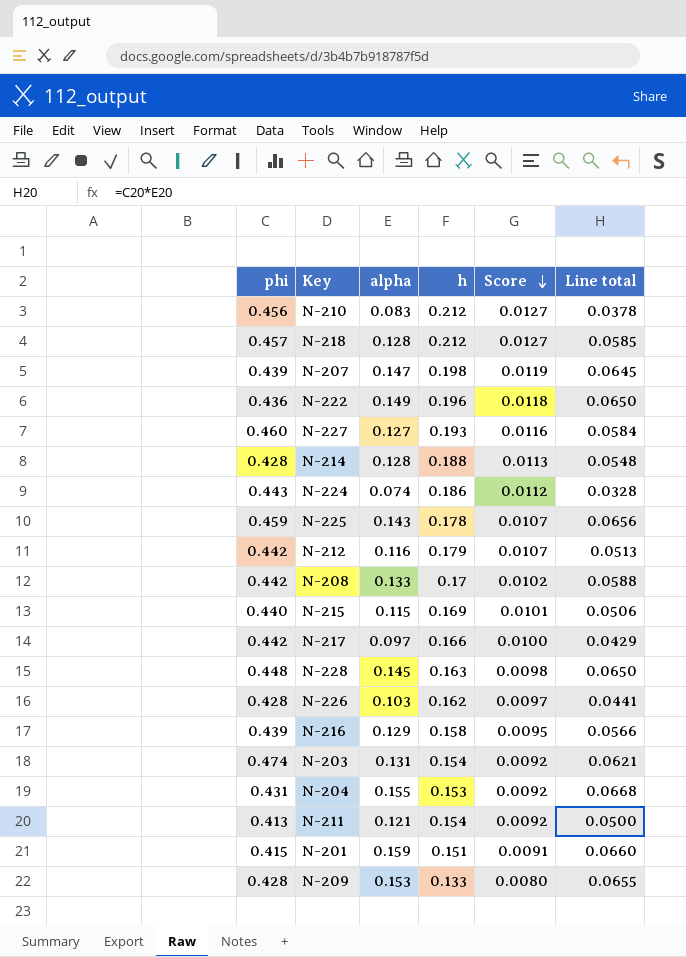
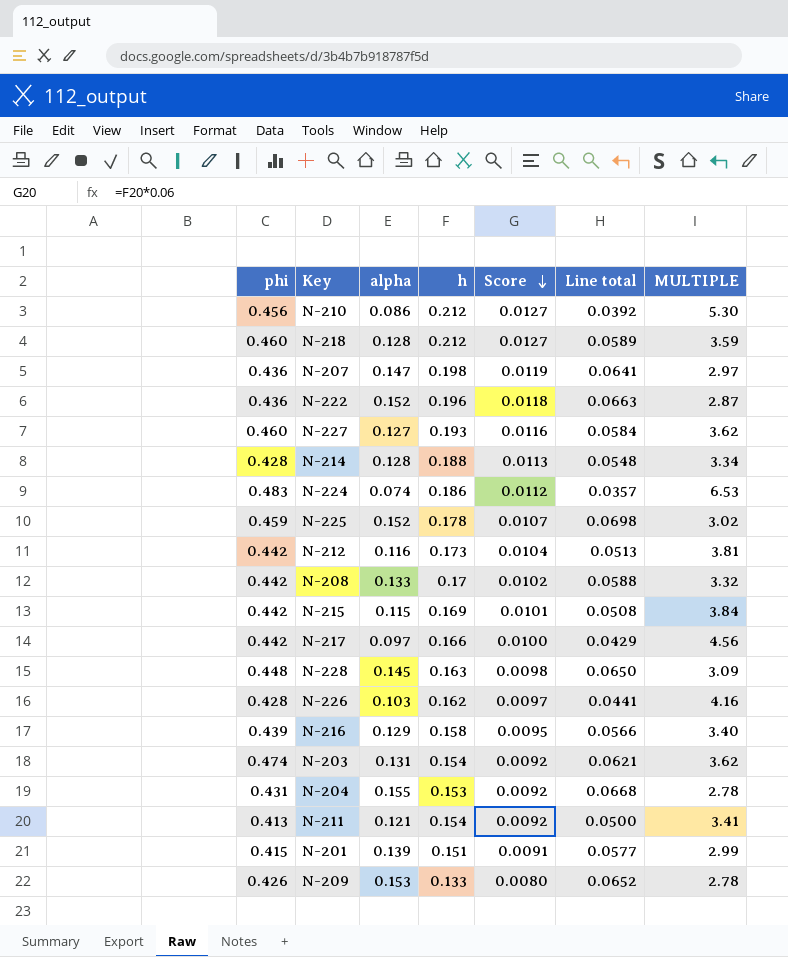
column MULTIPLE | formula: none -> [phi] / [alpha]
N-210 | alpha: 0.083 -> 0.086
N-210 | Line total: 0.0378 -> 0.0392
N-218 | phi: 0.457 -> 0.460
N-218 | Line total: 0.0585 -> 0.0589
N-207 | phi: 0.439 -> 0.436
N-207 | Line total: 0.0645 -> 0.0641
N-222 | alpha: 0.149 -> 0.152
N-222 | Line total: 0.0650 -> 0.0663
N-224 | phi: 0.443 -> 0.483
N-224 | Line total: 0.0328 -> 0.0357
N-225 | alpha: 0.143 -> 0.152
N-225 | Line total: 0.0656 -> 0.0698
N-212 | h: 0.179 -> 0.173
N-212 | Score: 0.0107 -> 0.0104
N-215 | phi: 0.440 -> 0.442
N-215 | Line total: 0.0506 -> 0.0508
N-201 | alpha: 0.159 -> 0.139
N-201 | Line total: 0.0660 -> 0.0577
N-209 | phi: 0.428 -> 0.426
N-209 | Line total: 0.0655 -> 0.0652

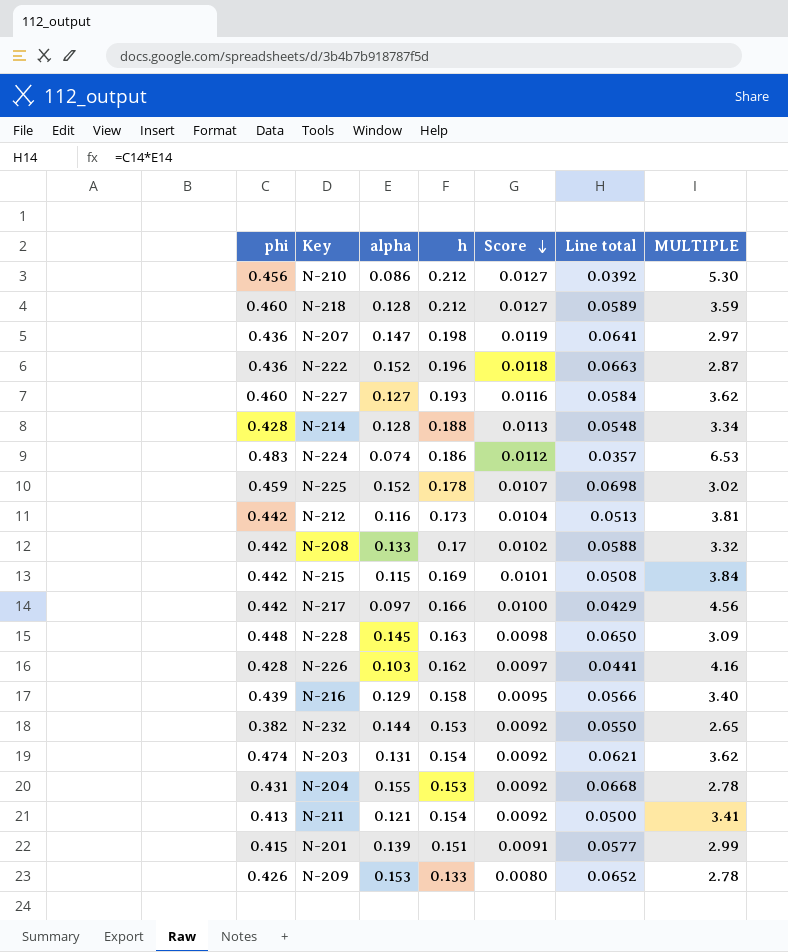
row N-232: none -> 0.382 | 0.144 | 0.153 | 0.0092 | 0.0550 | 2.65

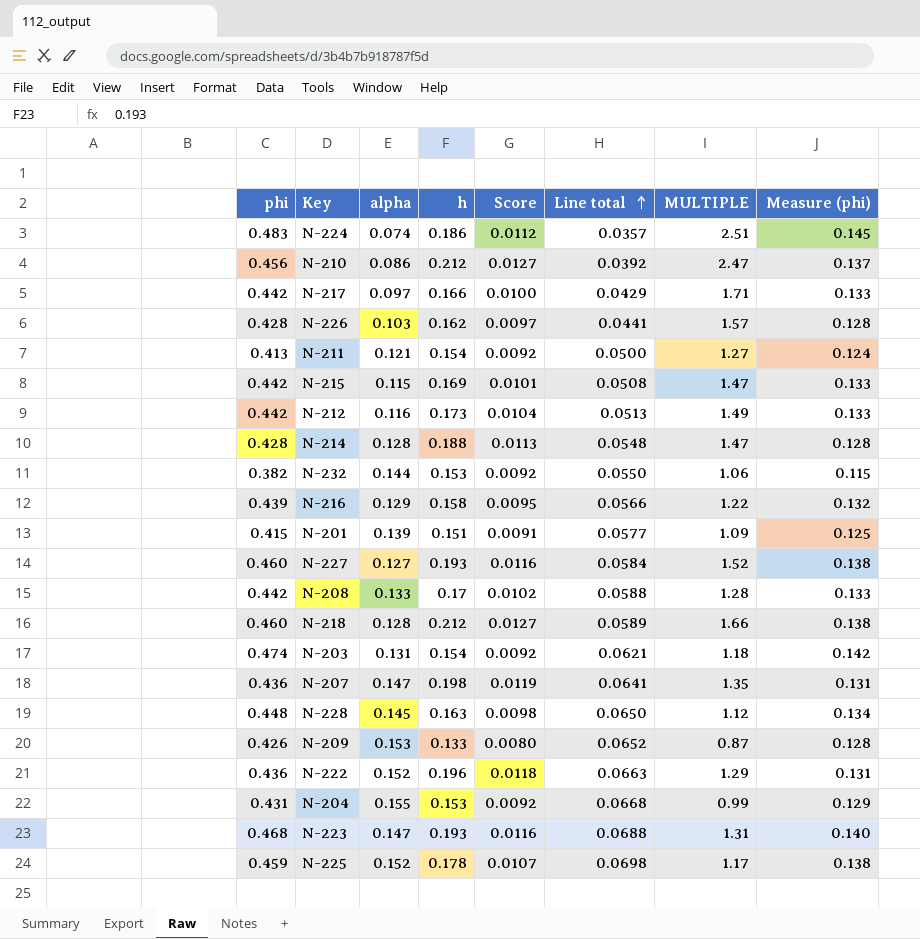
row order: Score descending -> Line total ascending
column MULTIPLE | formula: [phi] / [alpha] -> [h] / [alpha]
column Measure (phi) | formula: none -> [phi] * 0.3
row N-223: none -> 0.468 | 0.147 | 0.193 | 0.0116 | 0.0688 | 1.31 | 0.140

